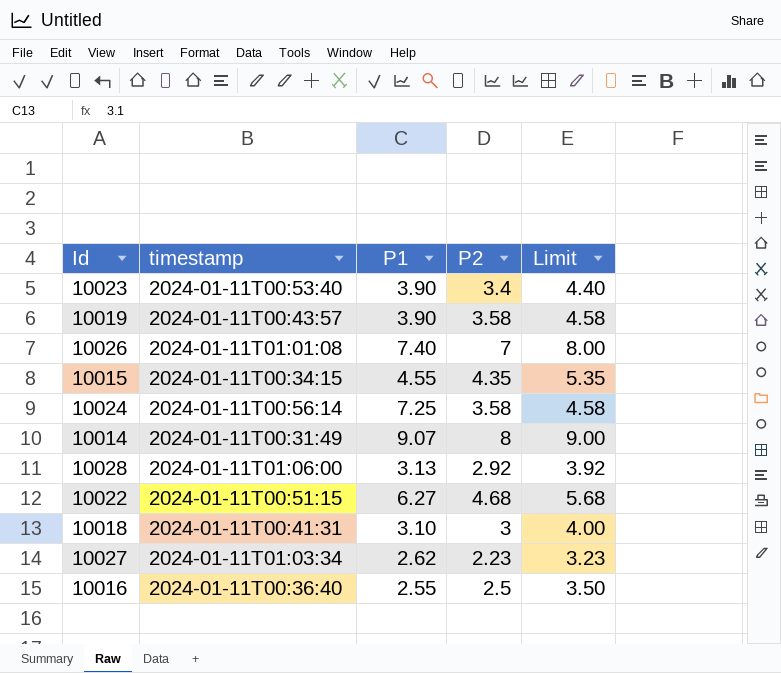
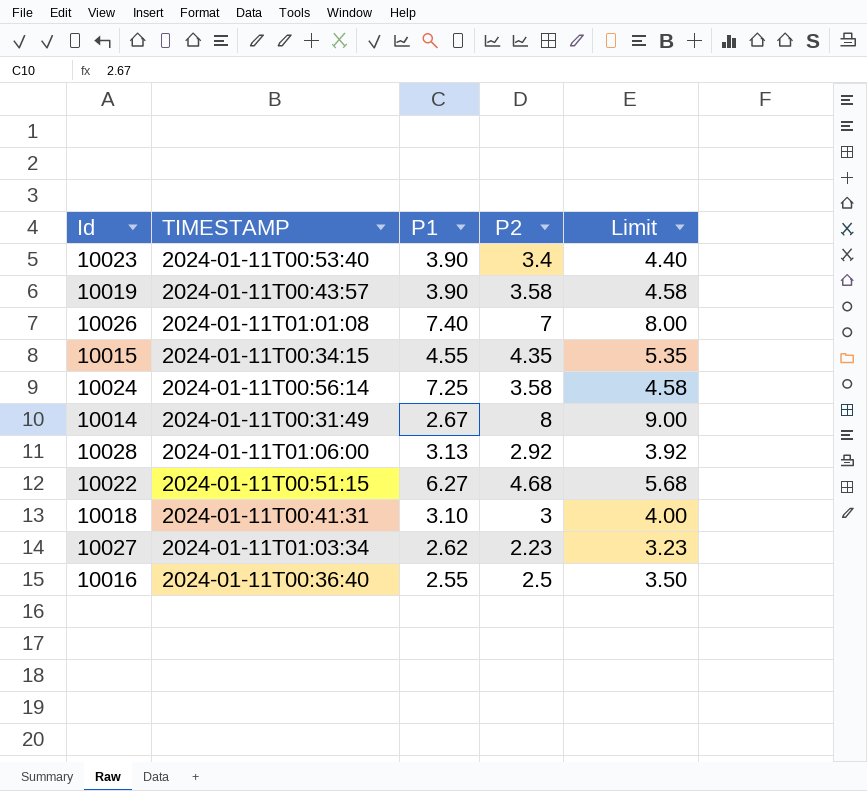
column name: timestamp -> TIMESTAMP
10014 | P1: 9.07 -> 2.67

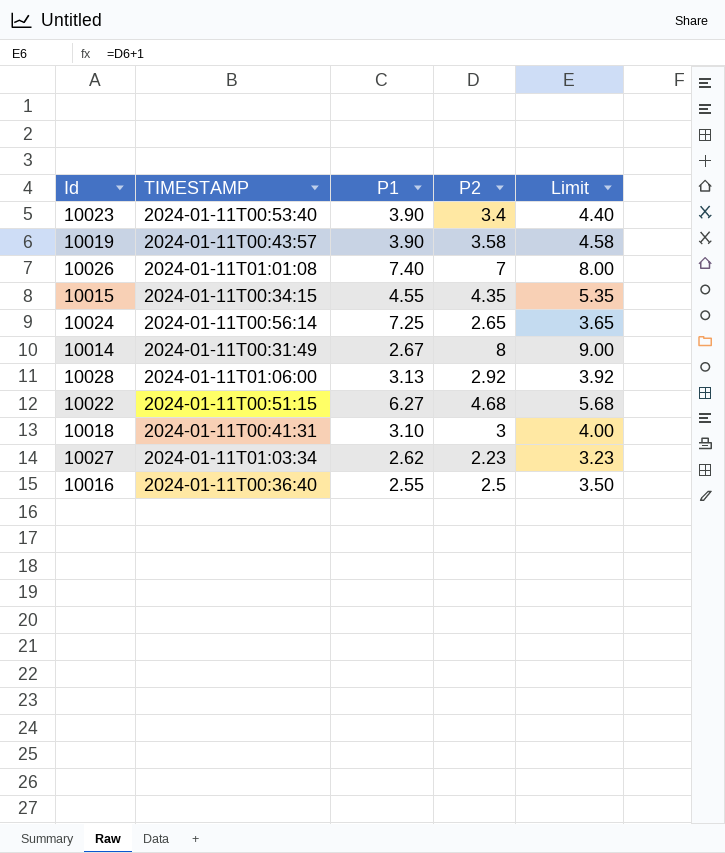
10024 | P2: 3.58 -> 2.65
10024 | Limit: 4.58 -> 3.65

